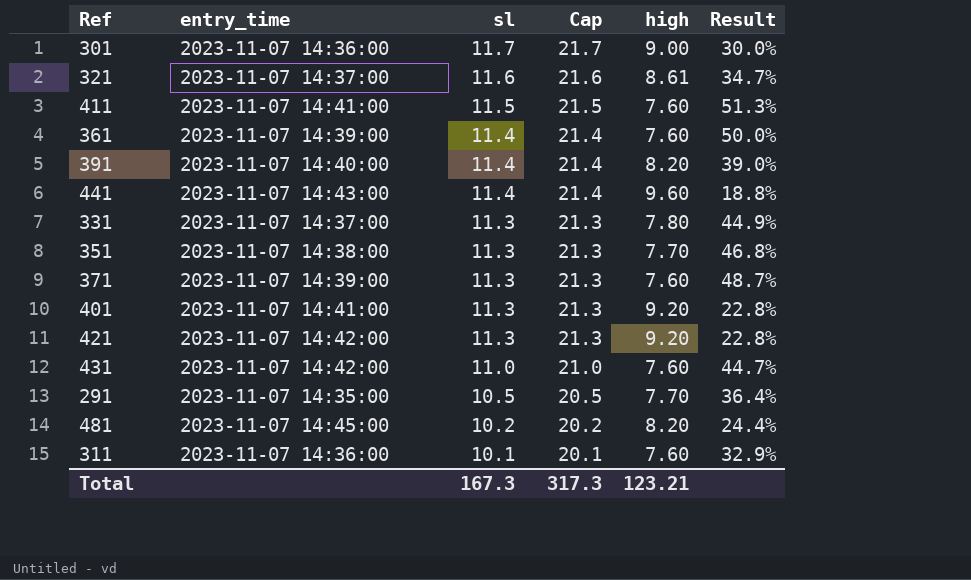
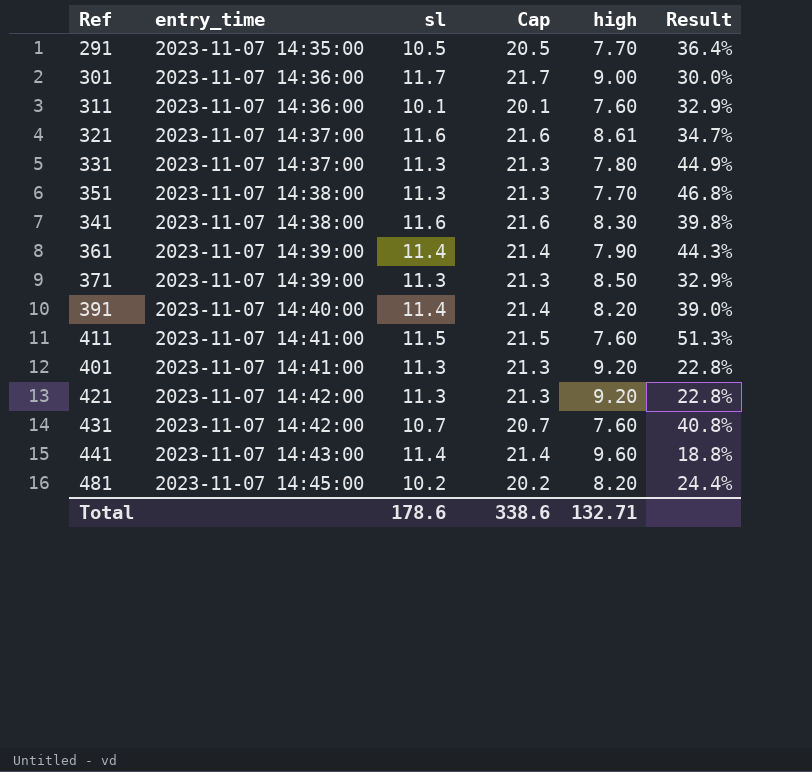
row order: sl descending -> entry_time ascending
row 341: none -> 2023-11-07 14:38:00 | 11.6 | 21.6 | 8.30 | 39.8%
361 | high: 7.60 -> 7.90
361 | Result: 50.0% -> 44.3%
371 | high: 7.60 -> 8.50
371 | Result: 48.7% -> 32.9%
431 | sl: 11.0 -> 10.7
431 | Cap: 21.0 -> 20.7
431 | Result: 44.7% -> 40.8%
Total | sl: 167.3 -> 178.6
Total | Cap: 317.3 -> 338.6
Total | high: 123.21 -> 132.71

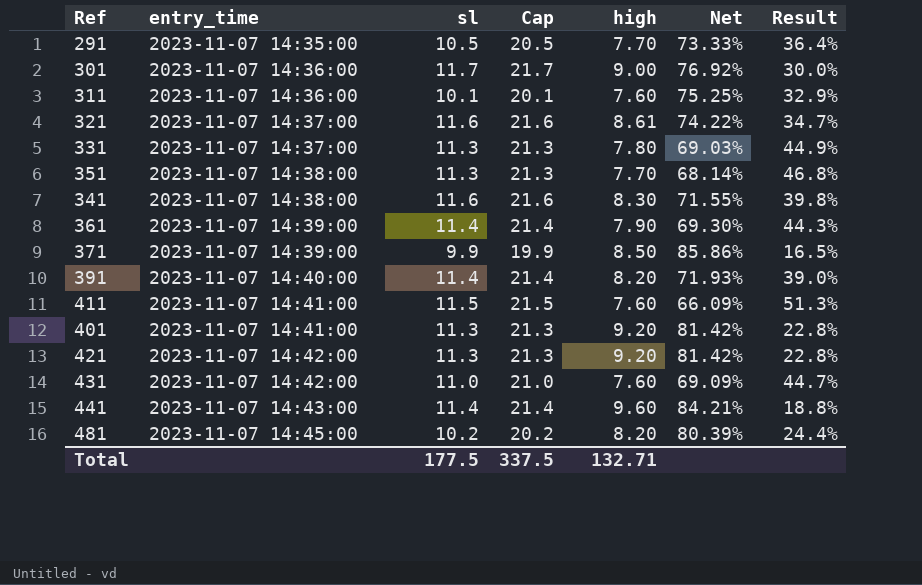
column Net | formula: none -> [high] / [sl]
371 | sl: 11.3 -> 9.9
371 | Cap: 21.3 -> 19.9
371 | Result: 32.9% -> 16.5%
431 | sl: 10.7 -> 11.0
431 | Cap: 20.7 -> 21.0
431 | Result: 40.8% -> 44.7%
Total | sl: 178.6 -> 177.5
Total | Cap: 338.6 -> 337.5

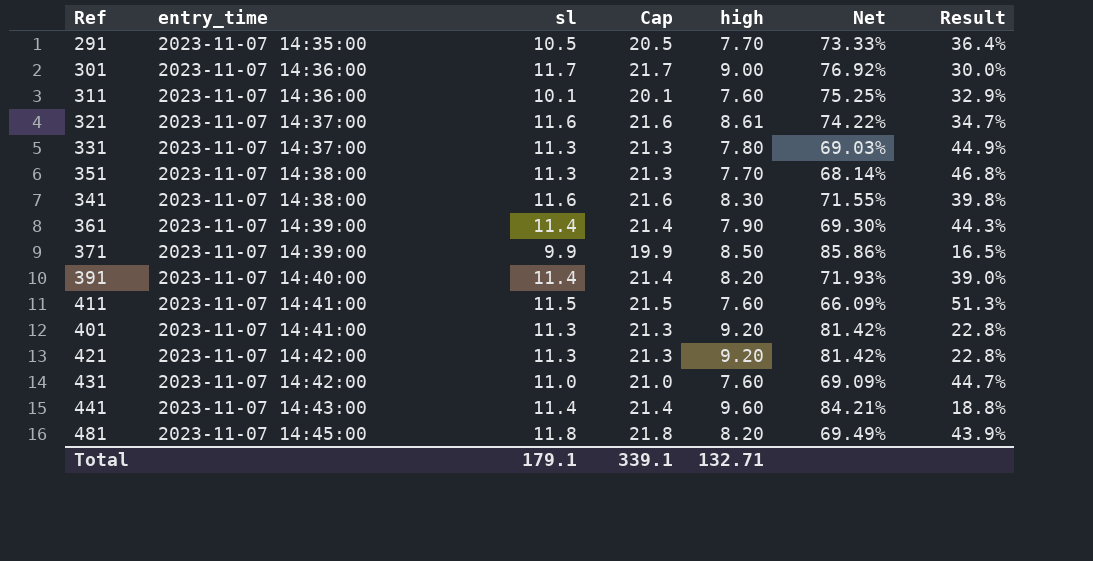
481 | sl: 10.2 -> 11.8
481 | Cap: 20.2 -> 21.8
481 | Net: 80.39% -> 69.49%
481 | Result: 24.4% -> 43.9%
Total | sl: 177.5 -> 179.1
Total | Cap: 337.5 -> 339.1

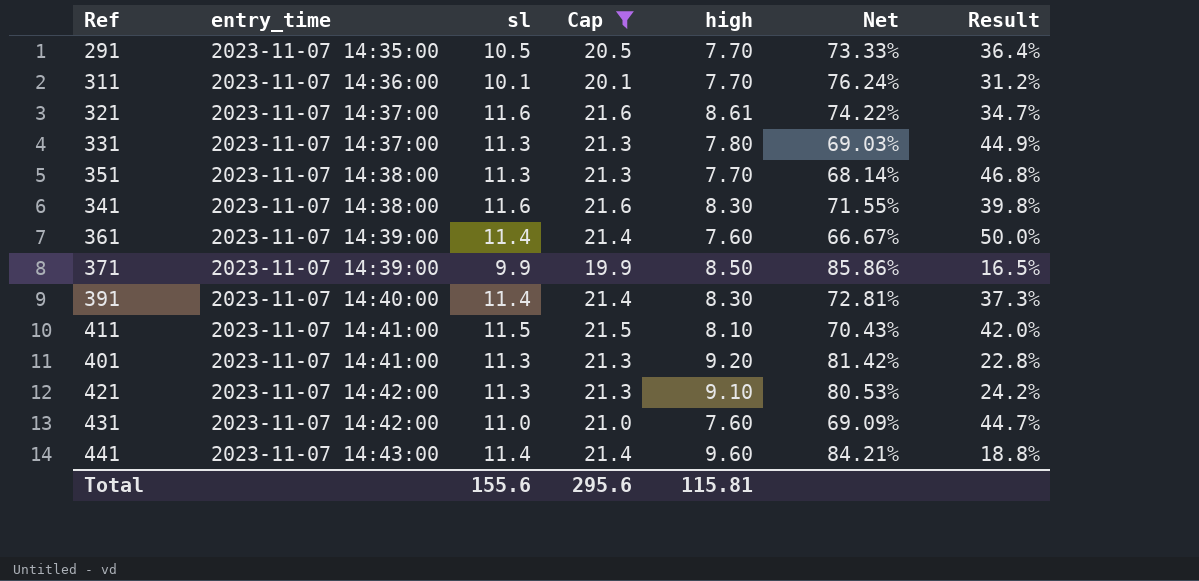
filter: none -> Cap <= 21.6
311 | high: 7.60 -> 7.70
311 | Net: 75.25% -> 76.24%
311 | Result: 32.9% -> 31.2%
361 | high: 7.90 -> 7.60
361 | Net: 69.30% -> 66.67%
361 | Result: 44.3% -> 50.0%
391 | high: 8.20 -> 8.30
391 | Net: 71.93% -> 72.81%
391 | Result: 39.0% -> 37.3%
411 | high: 7.60 -> 8.10
411 | Net: 66.09% -> 70.43%
411 | Result: 51.3% -> 42.0%
421 | high: 9.20 -> 9.10
421 | Net: 81.42% -> 80.53%
421 | Result: 22.8% -> 24.2%
Total | sl: 179.1 -> 155.6
Total | Cap: 339.1 -> 295.6
Total | high: 132.71 -> 115.81

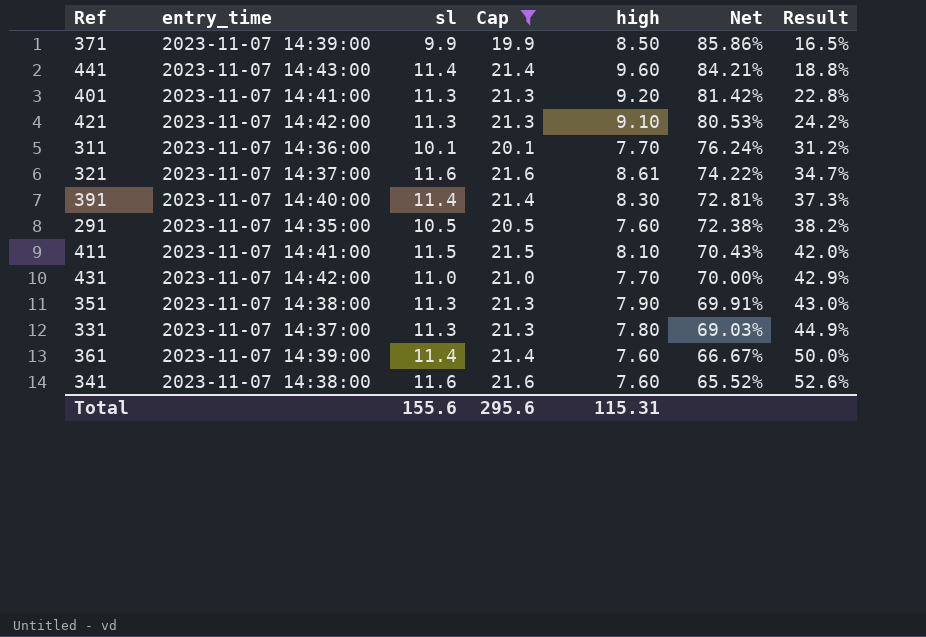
row order: entry_time ascending -> Net descending
291 | high: 7.70 -> 7.60
291 | Net: 73.33% -> 72.38%
291 | Result: 36.4% -> 38.2%
431 | high: 7.60 -> 7.70
431 | Net: 69.09% -> 70.00%
431 | Result: 44.7% -> 42.9%
351 | high: 7.70 -> 7.90
351 | Net: 68.14% -> 69.91%
351 | Result: 46.8% -> 43.0%
341 | high: 8.30 -> 7.60
341 | Net: 71.55% -> 65.52%
341 | Result: 39.8% -> 52.6%
Total | high: 115.81 -> 115.31

